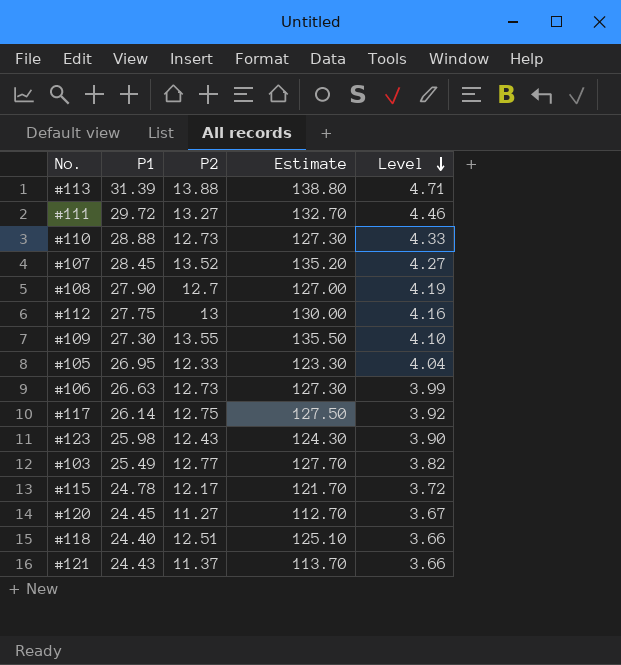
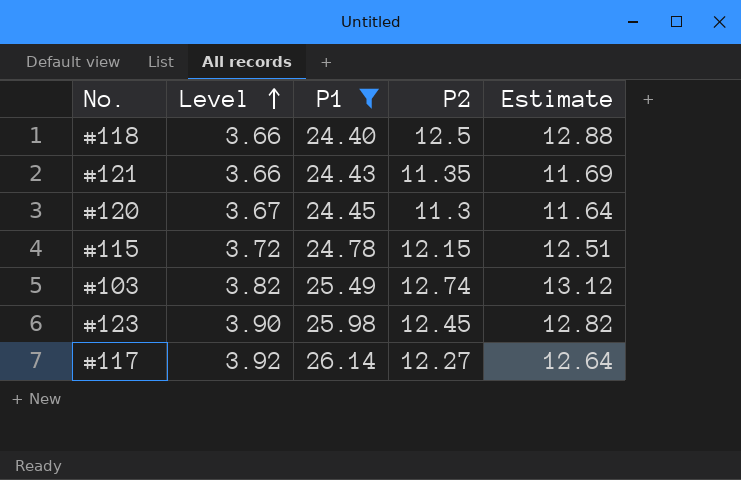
filter: none -> P1 <= 26.14
row order: Level descending -> Level ascending
column Level | position: 5 -> 2
column Estimate | formula: [P2] * 10 -> [P2] * 1.03
#118 | P2: 12.51 -> 12.5
#121 | P2: 11.37 -> 11.35
#120 | P2: 11.27 -> 11.3
#115 | P2: 12.17 -> 12.15
#103 | P2: 12.77 -> 12.74
#123 | P2: 12.43 -> 12.45
#117 | P2: 12.75 -> 12.27

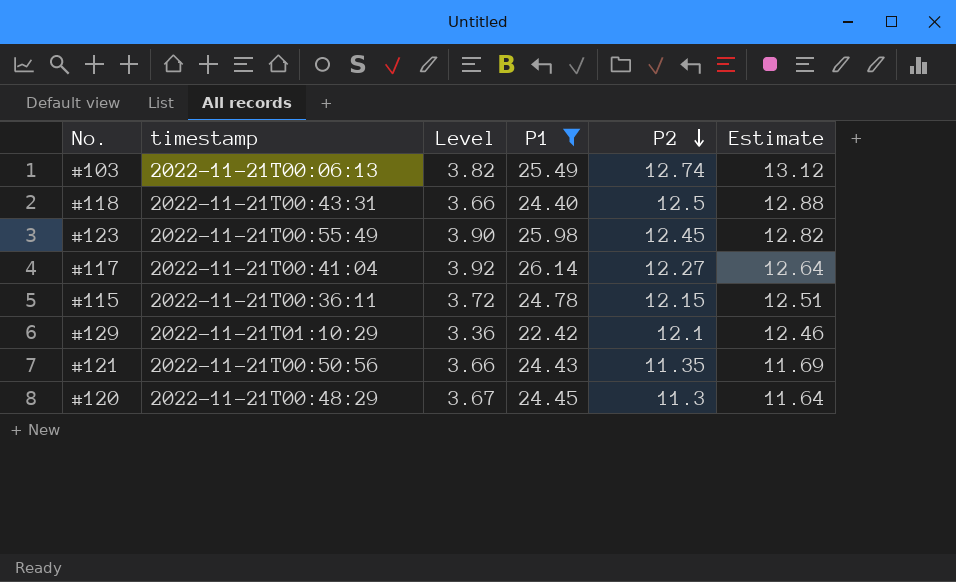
row order: Level ascending -> P2 descending
column timestamp | position: none -> 2
row #129: none -> 2022-11-21T01:10:29 | 3.36 | 22.42 | 12.1 | 12.46

